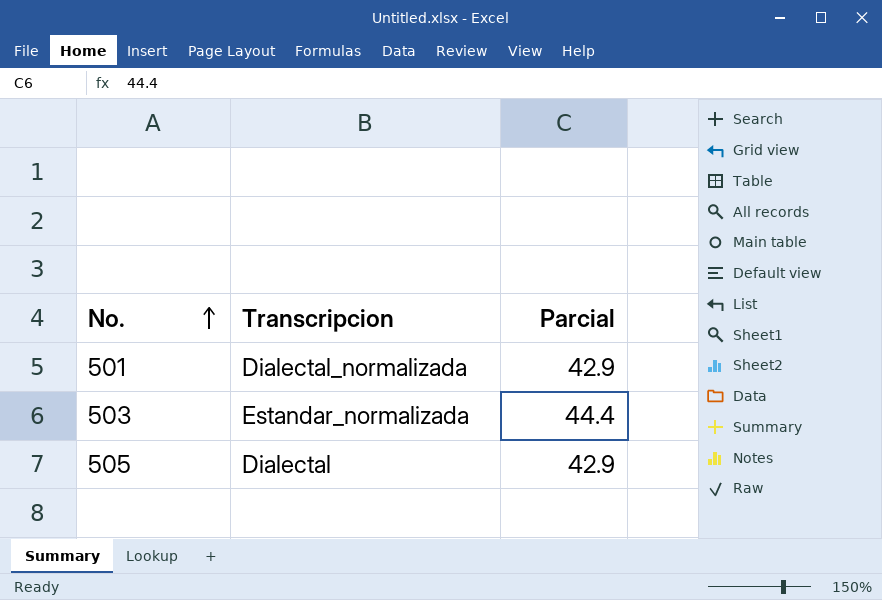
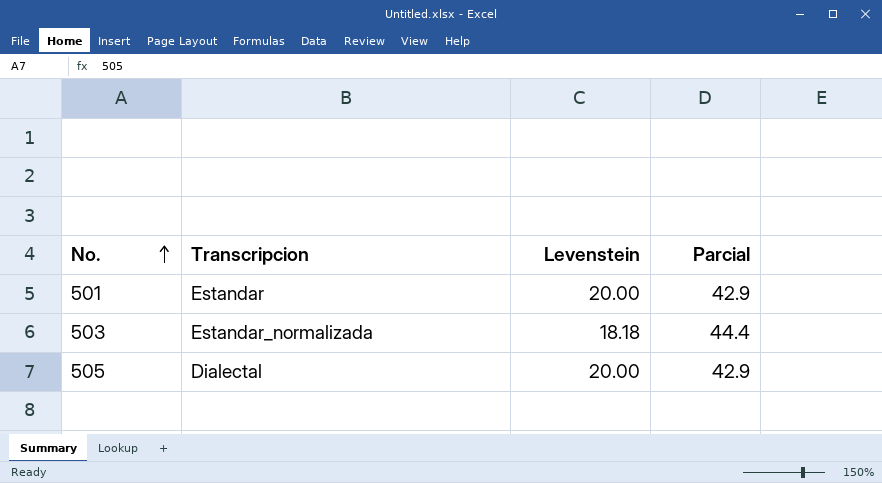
column Levenstein | position: none -> 3
501 | Transcripcion: Dialectal_normalizada -> Estandar

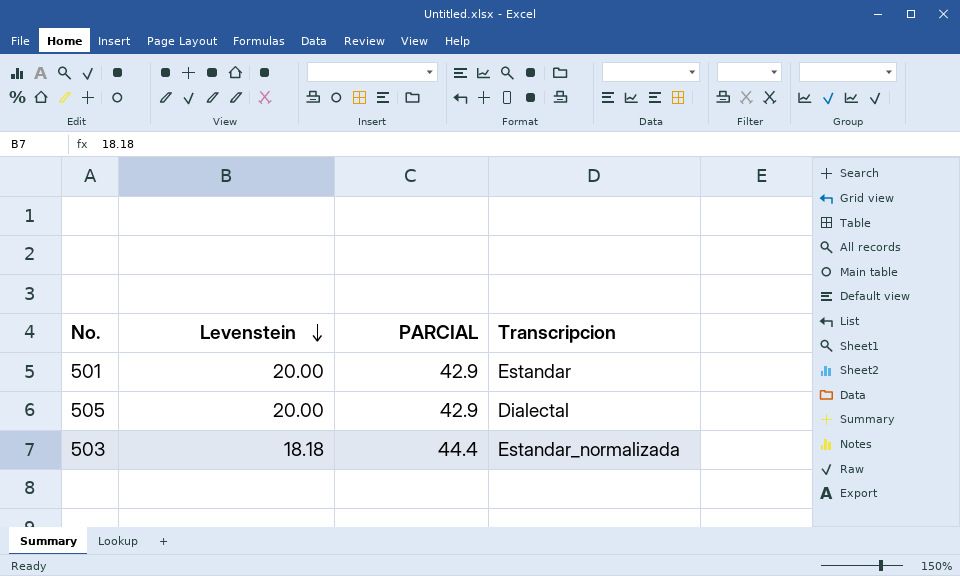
row order: No. ascending -> Levenstein descending
column name: Parcial -> PARCIAL
column Transcripcion | position: 2 -> 4

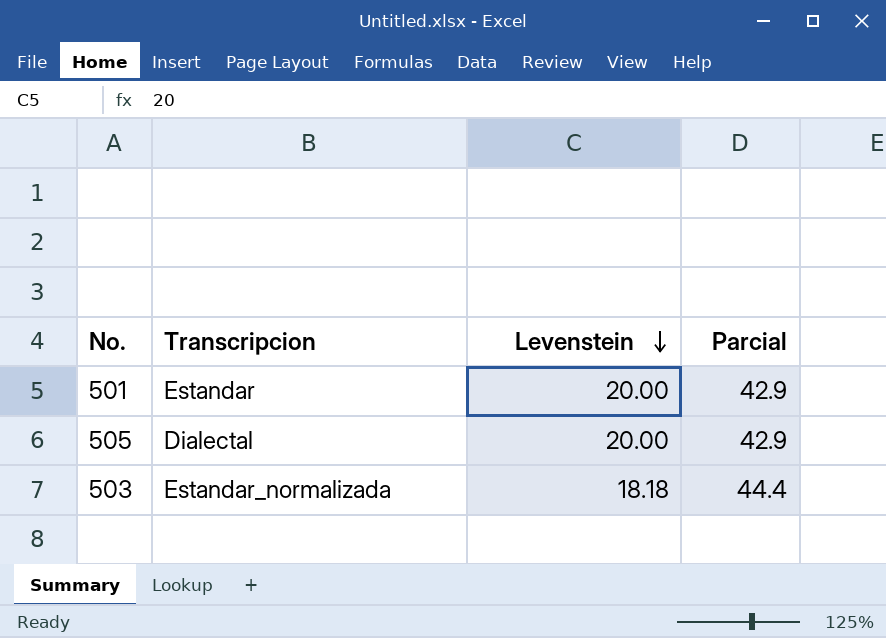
column Transcripcion | position: 4 -> 2
column name: PARCIAL -> Parcial

